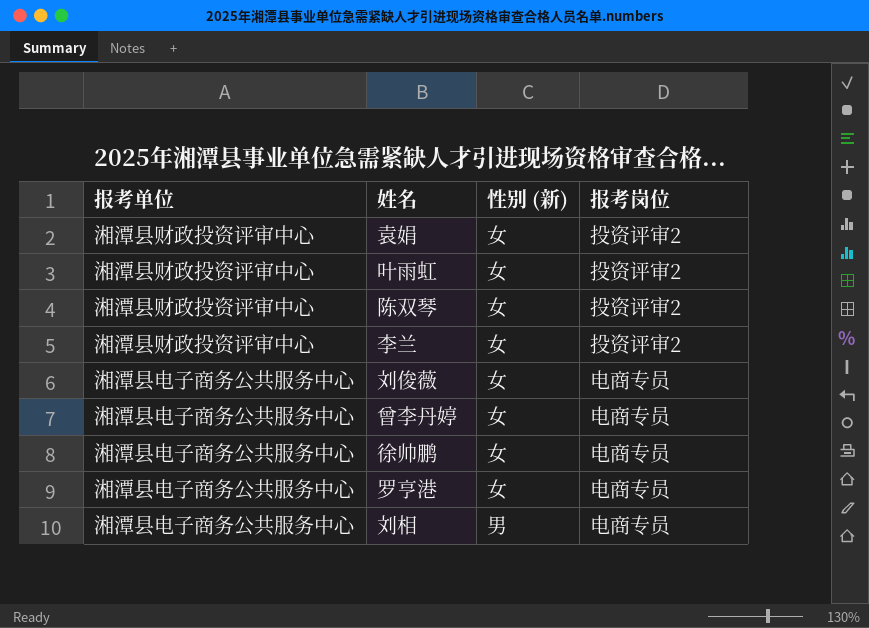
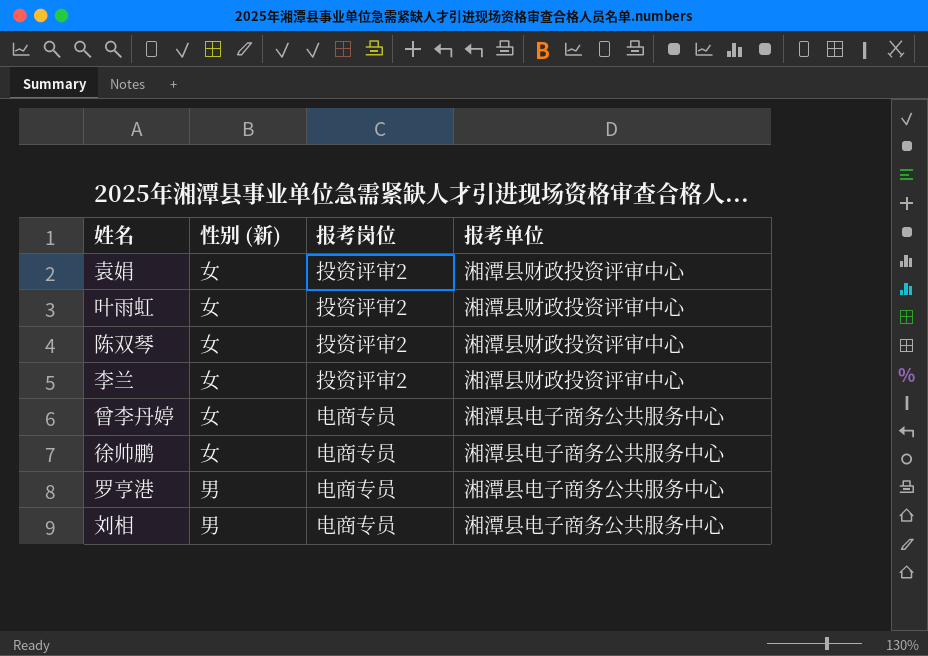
column 报考单位 | position: 1 -> 4
row 刘俊薇: 湘潭县电子商务公共服务中心 | 女 | 电商专员 -> none
罗亨港 | 性别 (新): 女 -> 男

